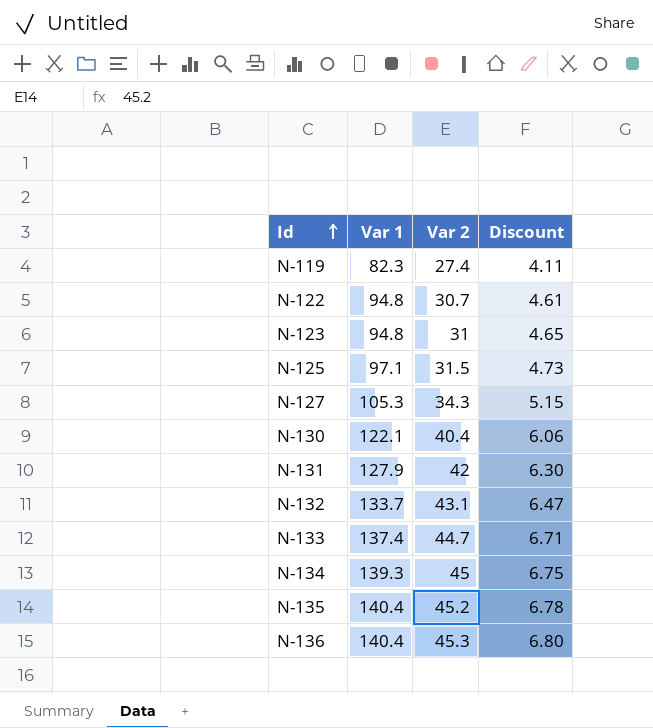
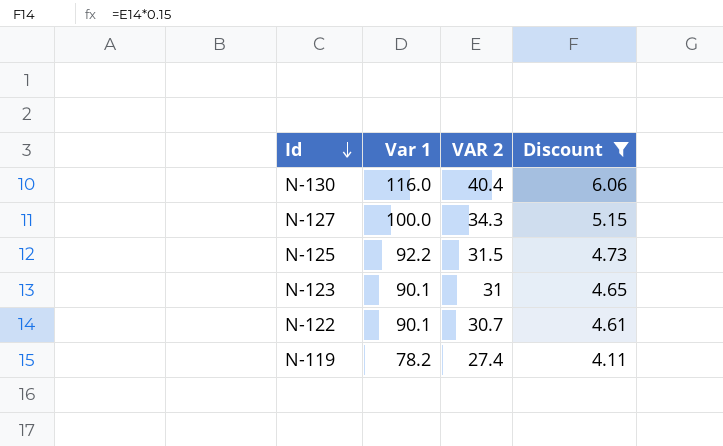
filter: none -> Discount <= 6.06
row order: Id ascending -> Id descending
column name: Var 2 -> VAR 2
N-130 | Var 1: 122.1 -> 116.0
N-127 | Var 1: 105.3 -> 100.0
N-125 | Var 1: 97.1 -> 92.2
N-123 | Var 1: 94.8 -> 90.1
N-122 | Var 1: 94.8 -> 90.1
N-119 | Var 1: 82.3 -> 78.2

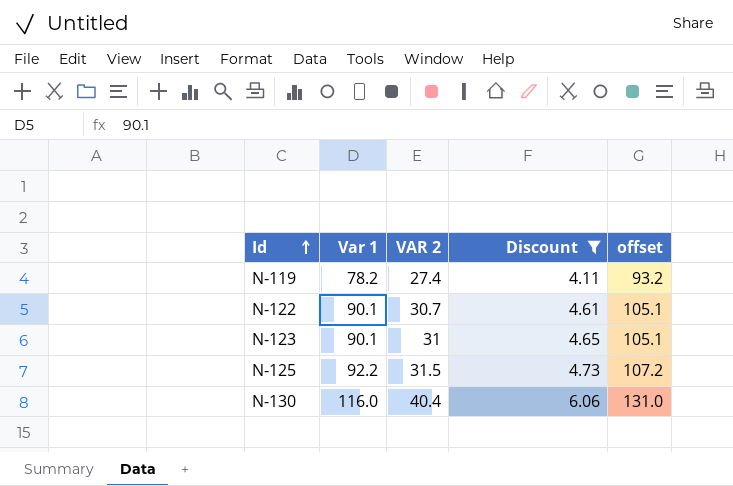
row order: Id descending -> Id ascending
column offset | formula: none -> [Var 1] + 15
row N-127: 100.0 | 34.3 | 5.15 -> none

